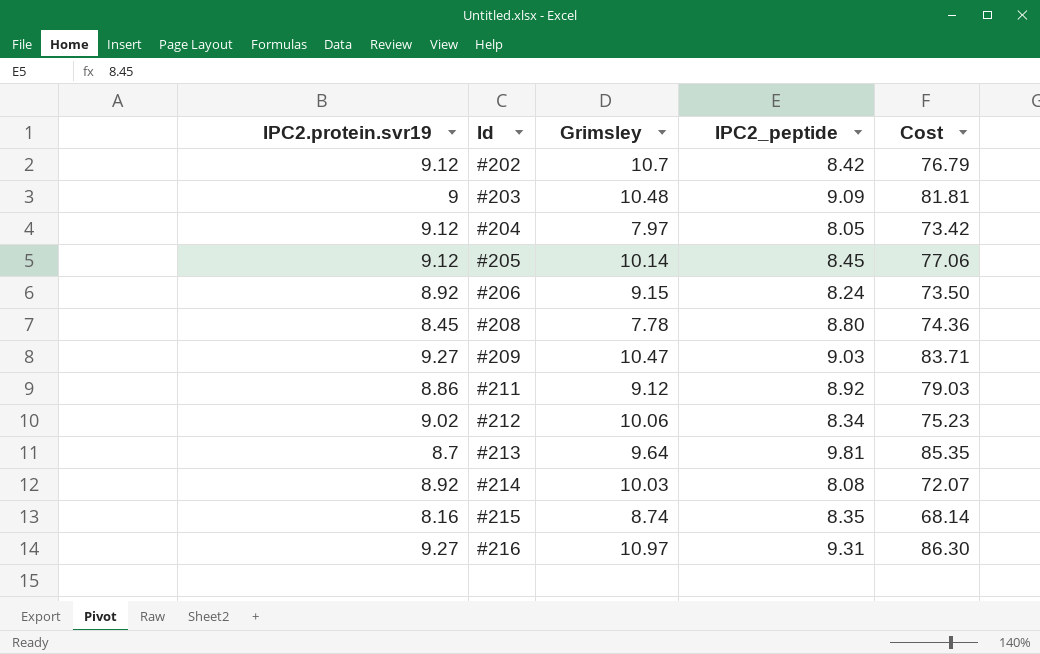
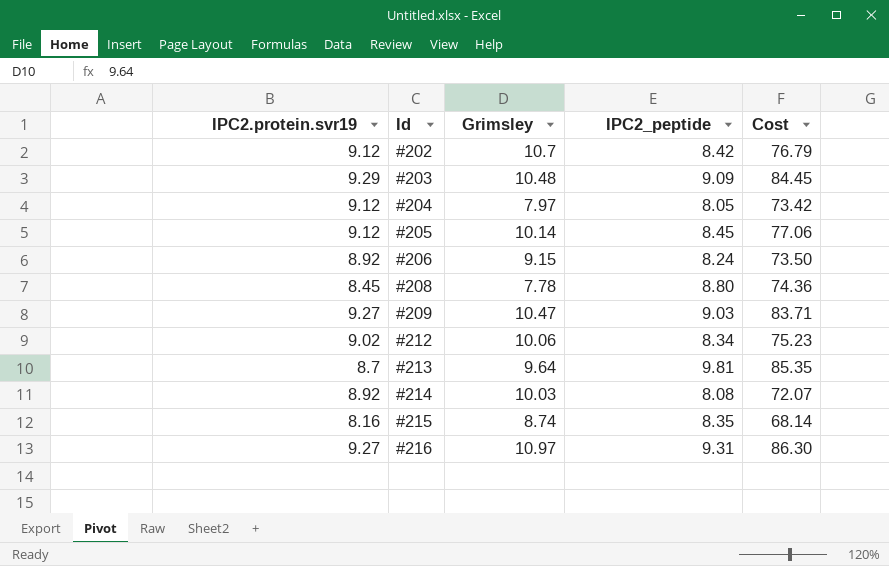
row #211: 8.86 | 9.12 | 8.92 | 79.03 -> none
#203 | IPC2.protein.svr19: 9 -> 9.29
#203 | Cost: 81.81 -> 84.45

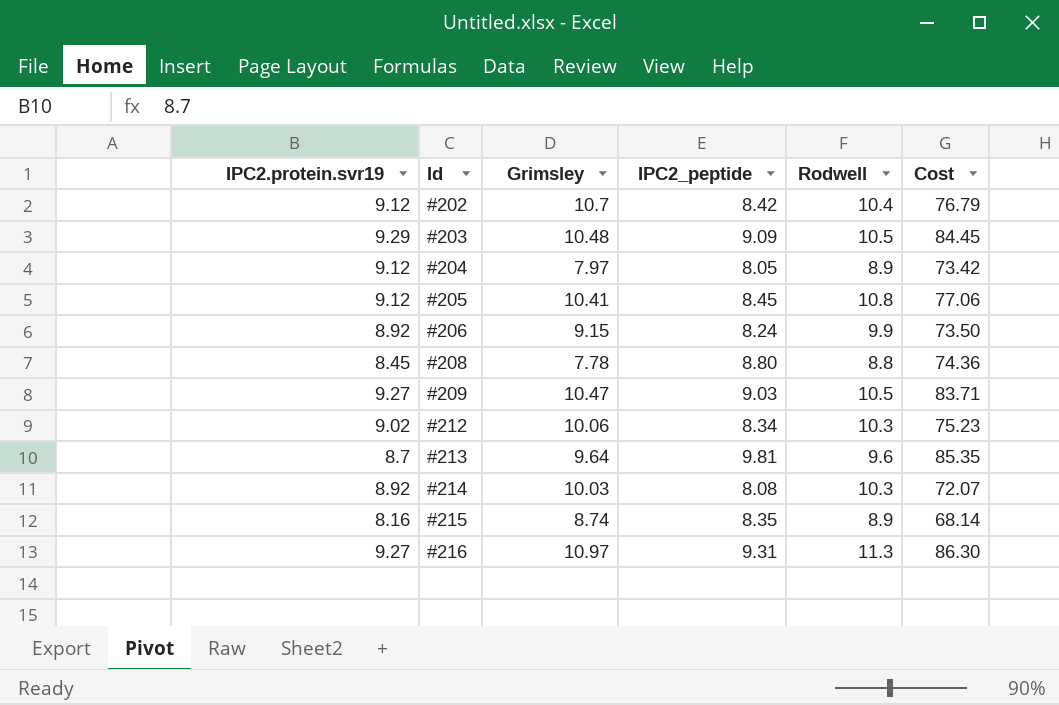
column Rodwell | position: none -> 5
#205 | Grimsley: 10.14 -> 10.41

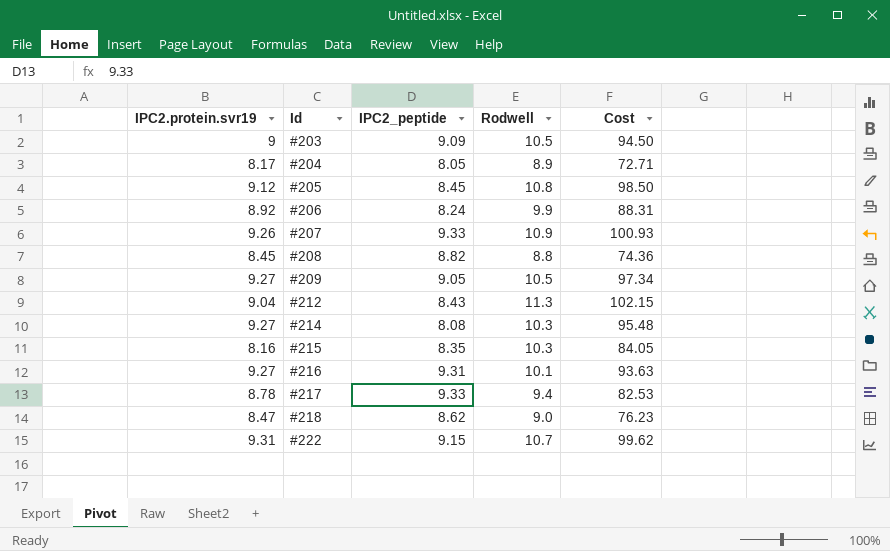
column Grimsley | position: 3 -> none
column Cost | formula: [IPC2.protein.svr19] * [IPC2_peptide] -> [IPC2.protein.svr19] * [Rodwell]
row #202: 9.12 | 10.7 | 8.42 | 10.4 | 76.79 -> none
row #213: 8.7 | 9.64 | 9.81 | 9.6 | 85.35 -> none
#203 | IPC2.protein.svr19: 9.29 -> 9
#204 | IPC2.protein.svr19: 9.12 -> 8.17
row #207: none -> 9.26 | 9.33 | 10.9 | 100.93
#208 | IPC2_peptide: 8.80 -> 8.82
#209 | IPC2_peptide: 9.03 -> 9.05
#212 | IPC2.protein.svr19: 9.02 -> 9.04
#212 | IPC2_peptide: 8.34 -> 8.43
#212 | Rodwell: 10.3 -> 11.3
#214 | IPC2.protein.svr19: 8.92 -> 9.27
#215 | Rodwell: 8.9 -> 10.3
#216 | Rodwell: 11.3 -> 10.1
row #217: none -> 8.78 | 9.33 | 9.4 | 82.53
row #218: none -> 8.47 | 8.62 | 9.0 | 76.23
row #222: none -> 9.31 | 9.15 | 10.7 | 99.62

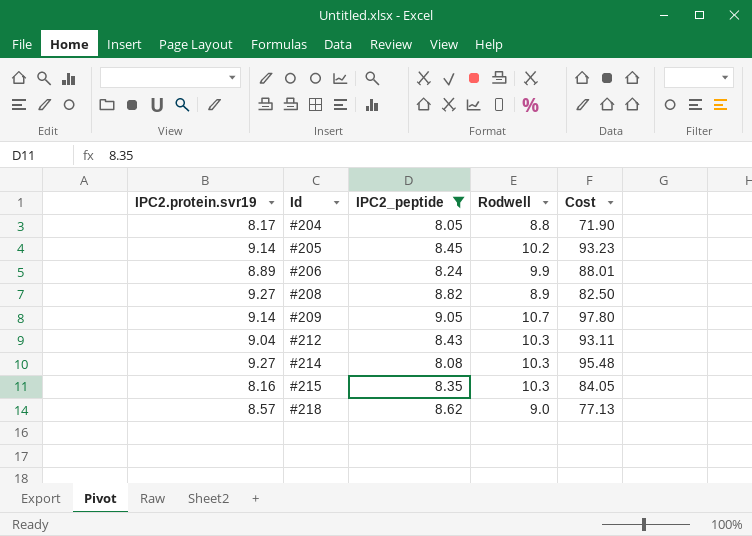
filter: none -> IPC2_peptide <= 9.05
#204 | Rodwell: 8.9 -> 8.8
#204 | Cost: 72.71 -> 71.90
#205 | IPC2.protein.svr19: 9.12 -> 9.14
#205 | Rodwell: 10.8 -> 10.2
#205 | Cost: 98.50 -> 93.23
#206 | IPC2.protein.svr19: 8.92 -> 8.89
#206 | Cost: 88.31 -> 88.01
#208 | IPC2.protein.svr19: 8.45 -> 9.27
#208 | Rodwell: 8.8 -> 8.9
#208 | Cost: 74.36 -> 82.50
#209 | IPC2.protein.svr19: 9.27 -> 9.14
#209 | Rodwell: 10.5 -> 10.7
#209 | Cost: 97.34 -> 97.80
#212 | Rodwell: 11.3 -> 10.3
#212 | Cost: 102.15 -> 93.11
#218 | IPC2.protein.svr19: 8.47 -> 8.57
#218 | Cost: 76.23 -> 77.13

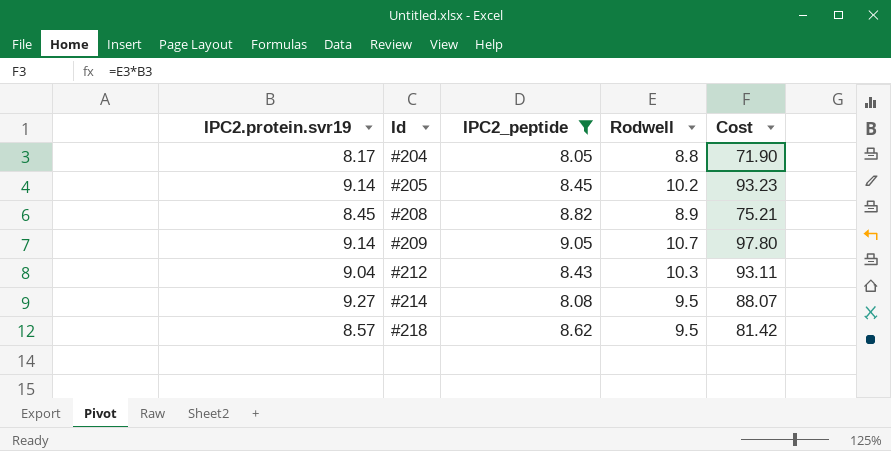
row #206: 8.89 | 8.24 | 9.9 | 88.01 -> none
row #215: 8.16 | 8.35 | 10.3 | 84.05 -> none
#208 | IPC2.protein.svr19: 9.27 -> 8.45
#208 | Cost: 82.50 -> 75.21
#214 | Rodwell: 10.3 -> 9.5
#214 | Cost: 95.48 -> 88.07
#218 | Rodwell: 9.0 -> 9.5
#218 | Cost: 77.13 -> 81.42

